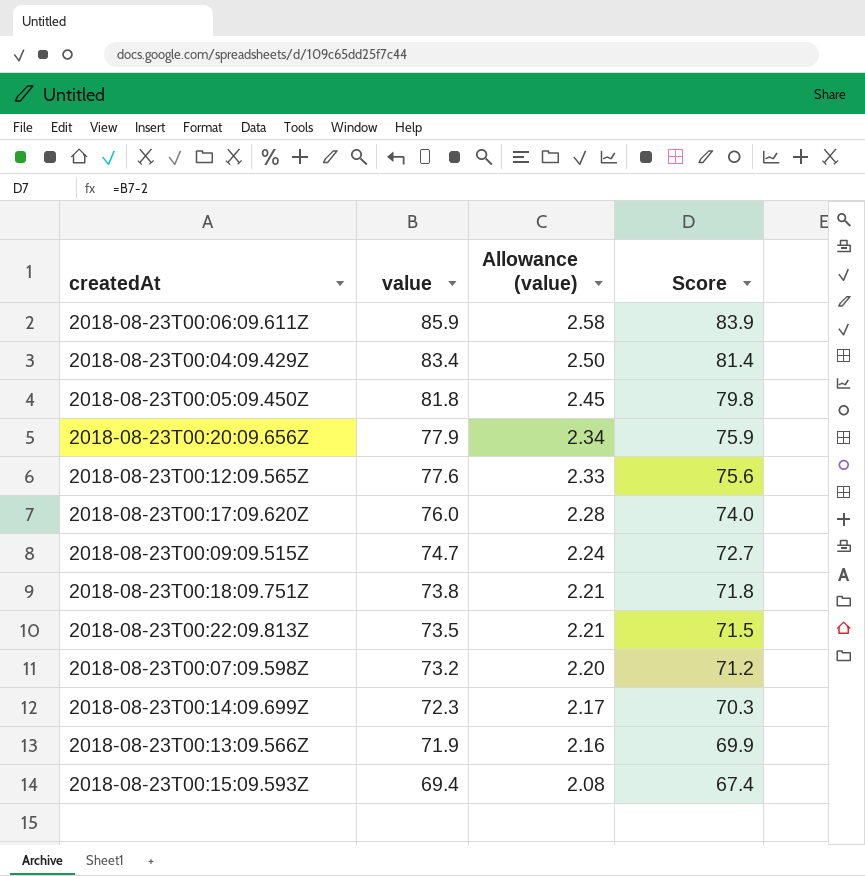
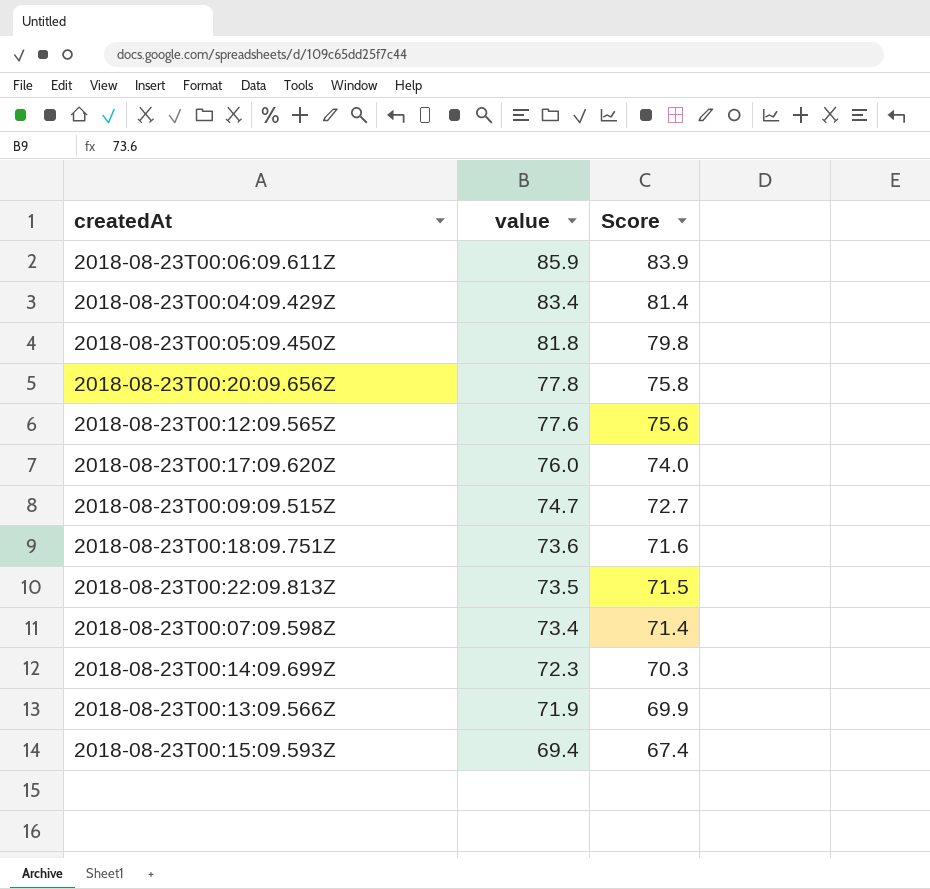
column Allowance (value) | formula: [value] * 0.03 -> none
2018-08-23T00:20:09.656Z | value: 77.9 -> 77.8
2018-08-23T00:20:09.656Z | Score: 75.9 -> 75.8
2018-08-23T00:18:09.751Z | value: 73.8 -> 73.6
2018-08-23T00:18:09.751Z | Score: 71.8 -> 71.6
2018-08-23T00:07:09.598Z | value: 73.2 -> 73.4
2018-08-23T00:07:09.598Z | Score: 71.2 -> 71.4

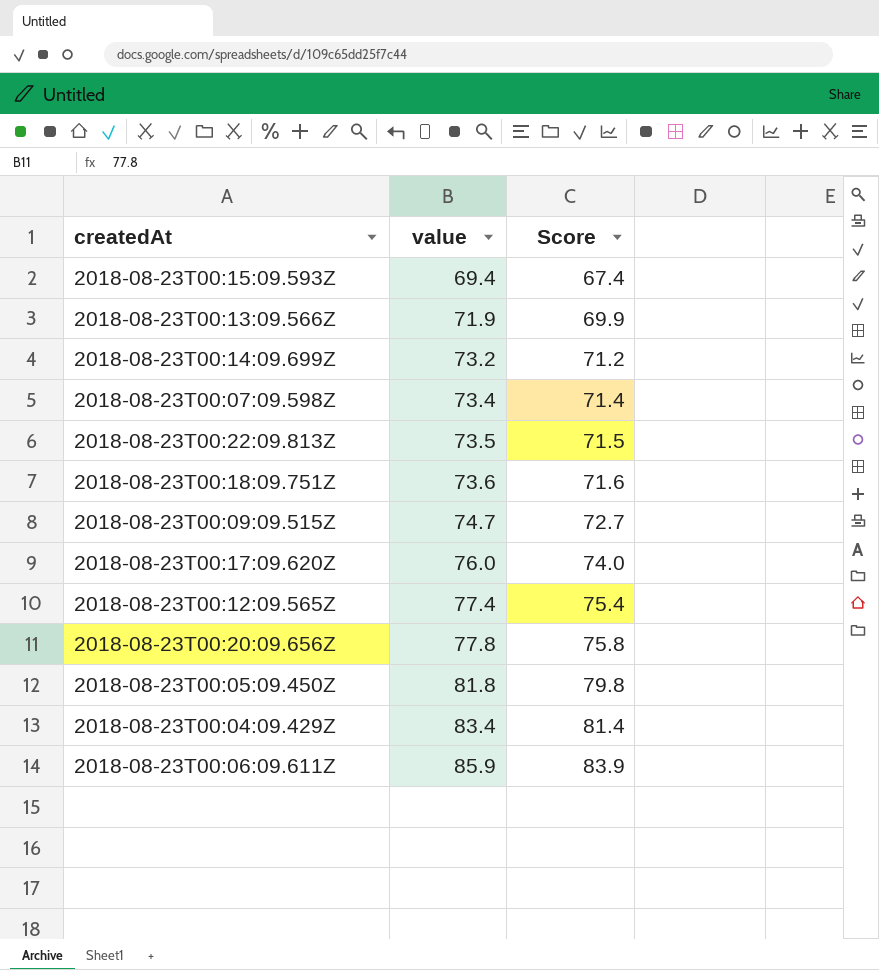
row order: value descending -> value ascending
2018-08-23T00:14:09.699Z | value: 72.3 -> 73.2
2018-08-23T00:14:09.699Z | Score: 70.3 -> 71.2
2018-08-23T00:12:09.565Z | value: 77.6 -> 77.4
2018-08-23T00:12:09.565Z | Score: 75.6 -> 75.4

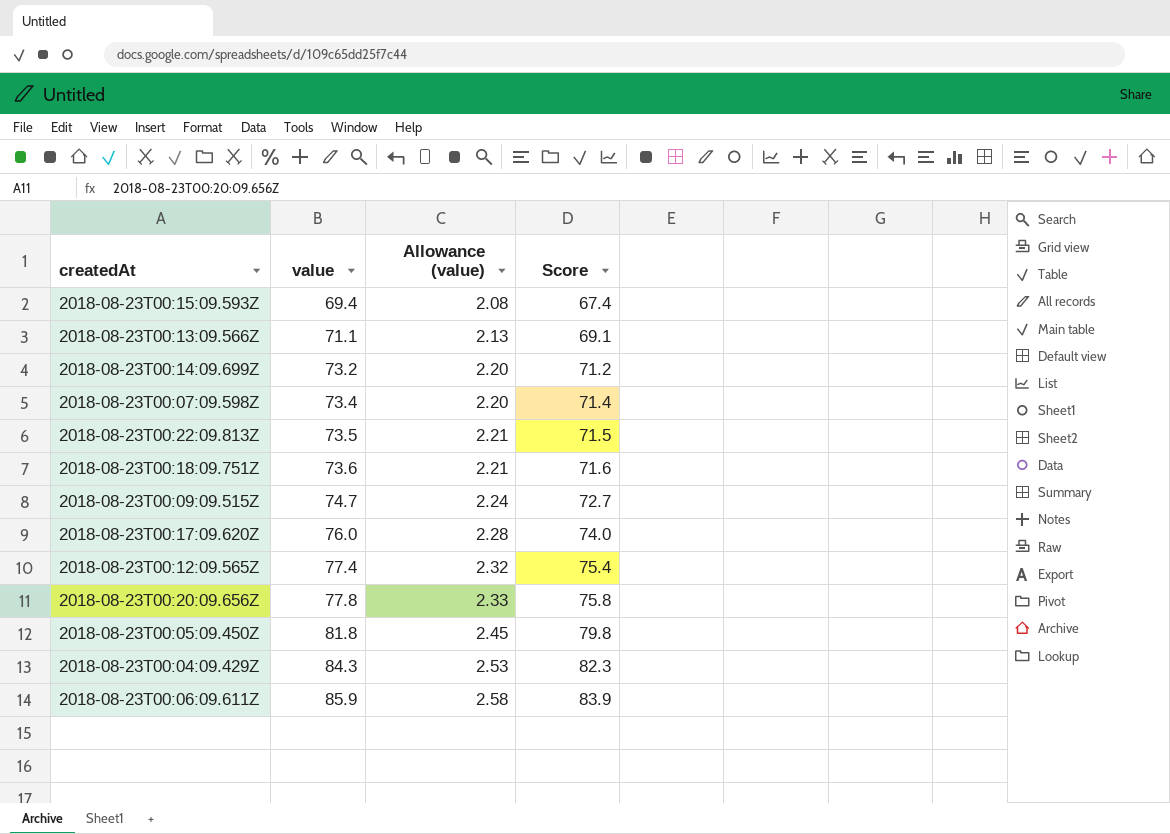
column Allowance (value) | formula: none -> [value] * 0.03
2018-08-23T00:13:09.566Z | value: 71.9 -> 71.1
2018-08-23T00:13:09.566Z | Score: 69.9 -> 69.1
2018-08-23T00:04:09.429Z | value: 83.4 -> 84.3
2018-08-23T00:04:09.429Z | Score: 81.4 -> 82.3

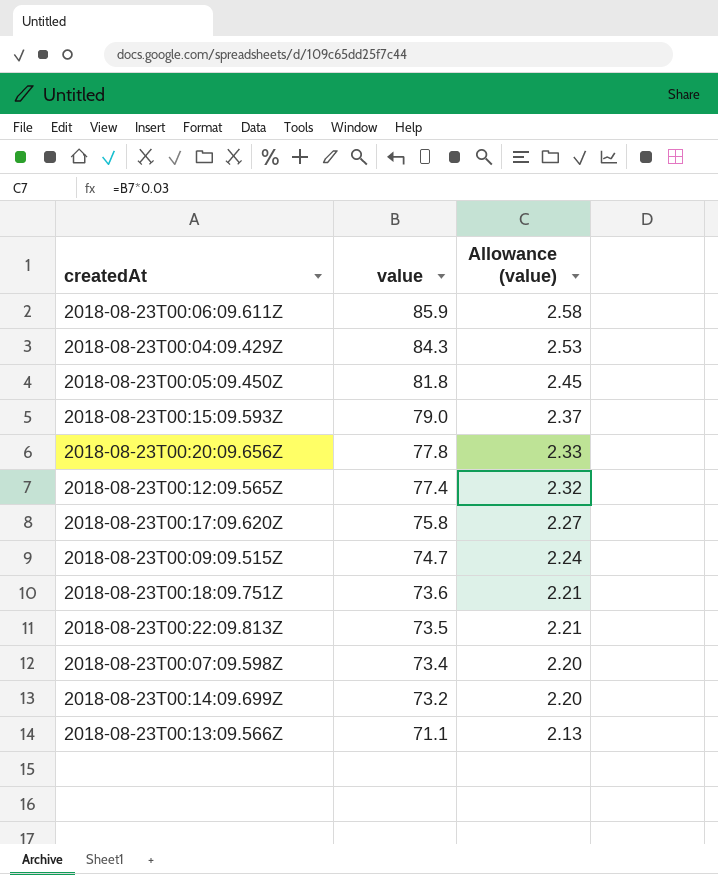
row order: value ascending -> value descending
column Score | formula: [value] - 2 -> none
2018-08-23T00:15:09.593Z | value: 69.4 -> 79.0
2018-08-23T00:15:09.593Z | Allowance (value): 2.08 -> 2.37
2018-08-23T00:17:09.620Z | value: 76.0 -> 75.8
2018-08-23T00:17:09.620Z | Allowance (value): 2.28 -> 2.27

